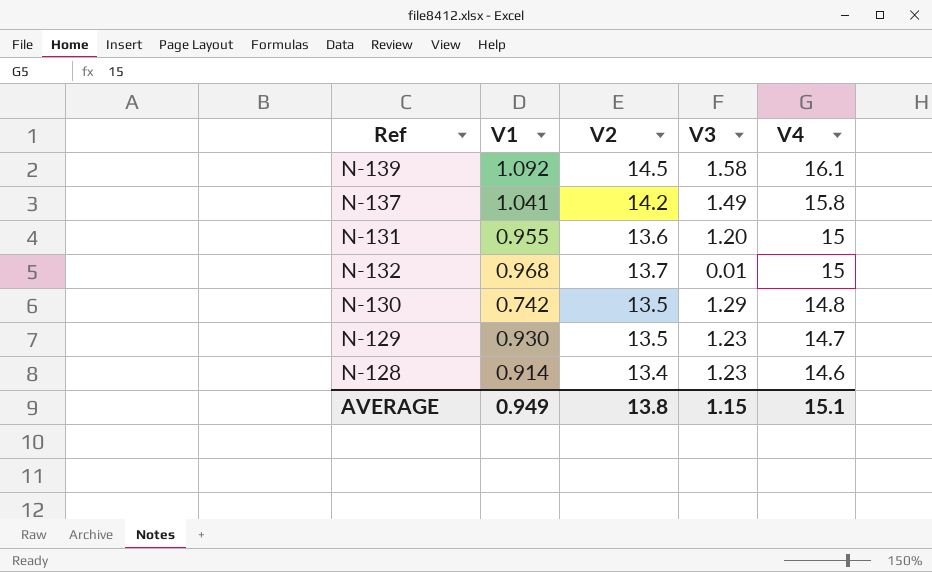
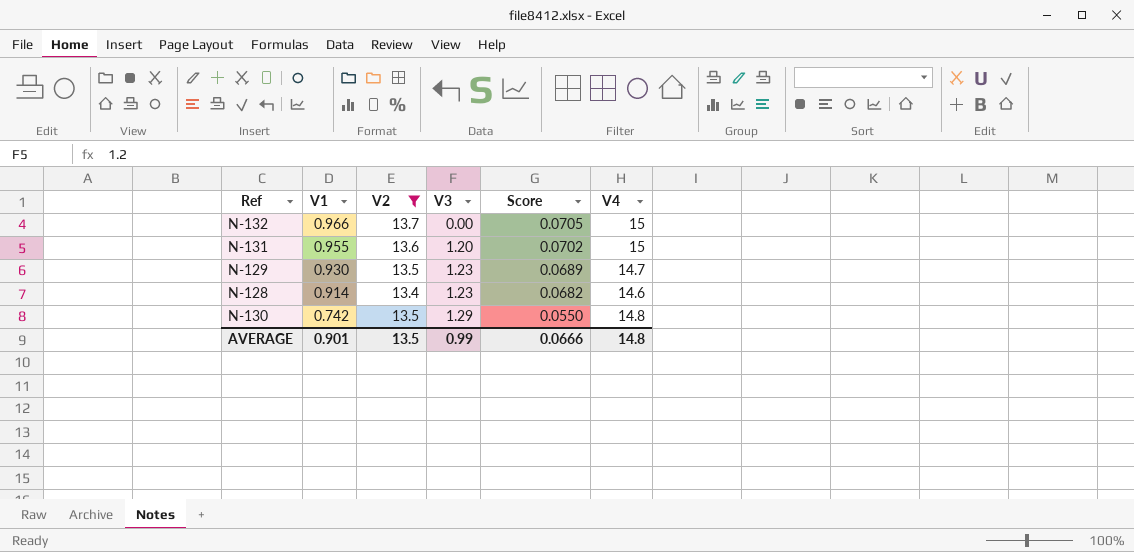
filter: none -> V2 <= 13.7
row order: V4 descending -> V1 descending
column Score | formula: none -> [V1] / [V2]
N-132 | V1: 0.968 -> 0.966
N-132 | V3: 0.01 -> 0.00
AVERAGE | V1: 0.949 -> 0.901
AVERAGE | V2: 13.8 -> 13.5
AVERAGE | V3: 1.15 -> 0.99
AVERAGE | V4: 15.1 -> 14.8

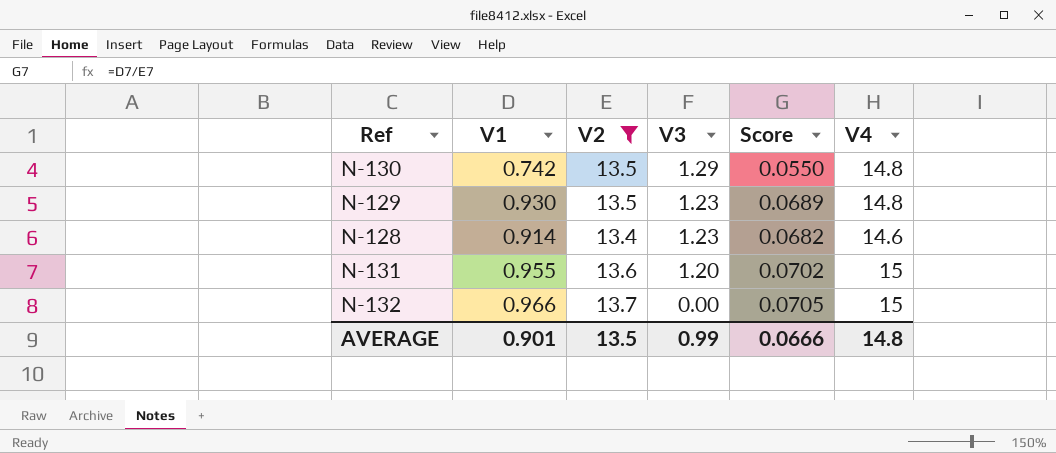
row order: V1 descending -> V3 descending
N-129 | V4: 14.7 -> 14.8

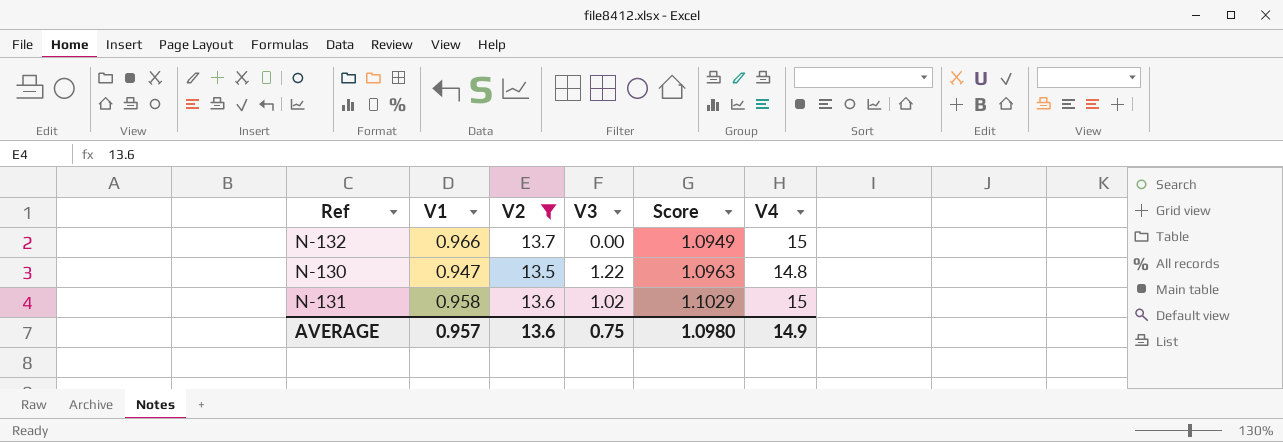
row order: V3 descending -> Score ascending
column Score | formula: [V1] / [V2] -> [V4] / [V2]
row N-129: 0.930 | 13.5 | 1.23 | 0.0689 | 14.8 -> none
row N-128: 0.914 | 13.4 | 1.23 | 0.0682 | 14.6 -> none
N-130 | V1: 0.742 -> 0.947
N-130 | V3: 1.29 -> 1.22
N-131 | V1: 0.955 -> 0.958
N-131 | V3: 1.20 -> 1.02
AVERAGE | V1: 0.901 -> 0.957
AVERAGE | V2: 13.5 -> 13.6
AVERAGE | V3: 0.99 -> 0.75
AVERAGE | Score: 0.0666 -> 1.0980
AVERAGE | V4: 14.8 -> 14.9

